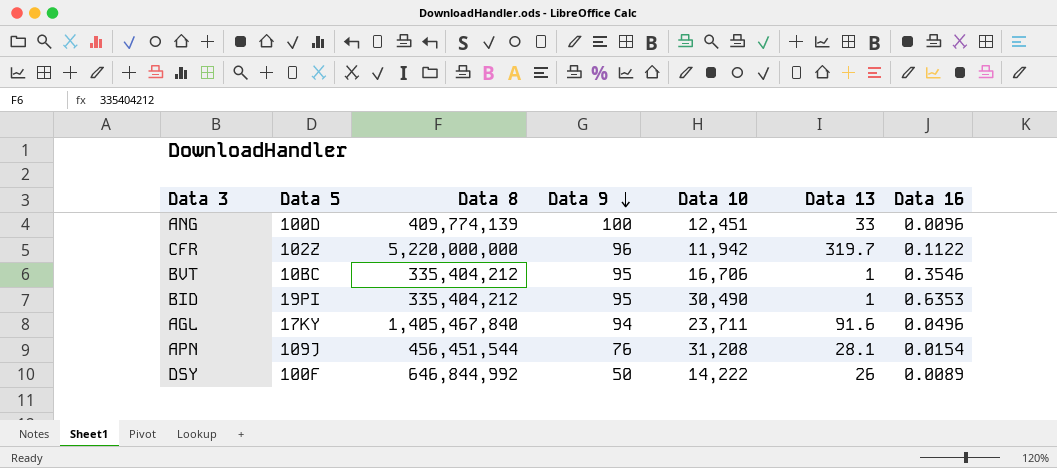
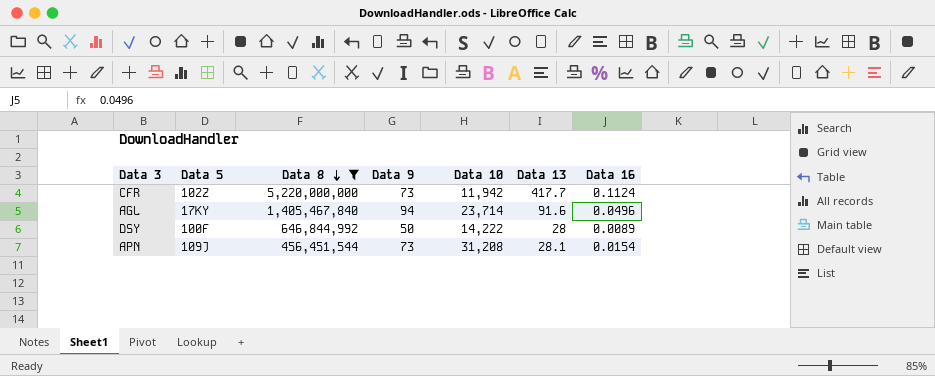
filter: none -> Data 8 >= 456,451,544
row order: Data 9 descending -> Data 8 descending
CFR | Data 9: 96 -> 73
CFR | Data 13: 319.7 -> 417.7
CFR | Data 16: 0.1122 -> 0.1124
AGL | Data 10: 23,711 -> 23,714
DSY | Data 13: 26 -> 28
APN | Data 9: 76 -> 73

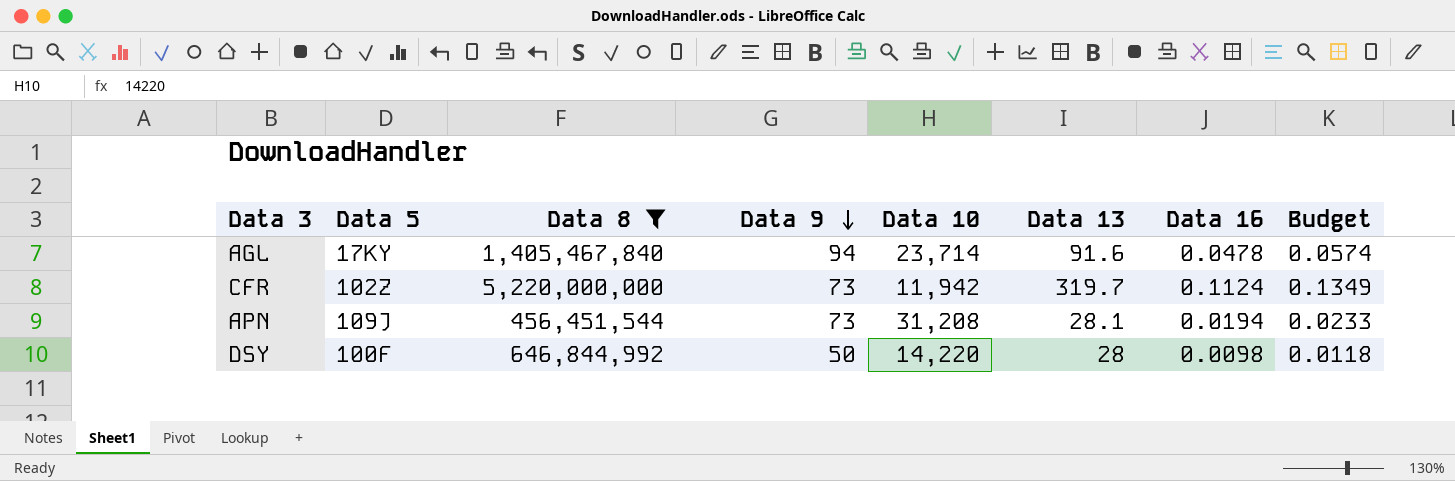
row order: Data 8 descending -> Data 9 descending
column Budget | formula: none -> [Data 16] * 1.2
AGL | Data 16: 0.0496 -> 0.0478
CFR | Data 13: 417.7 -> 319.7
APN | Data 16: 0.0154 -> 0.0194
DSY | Data 10: 14,222 -> 14,220
DSY | Data 16: 0.0089 -> 0.0098

